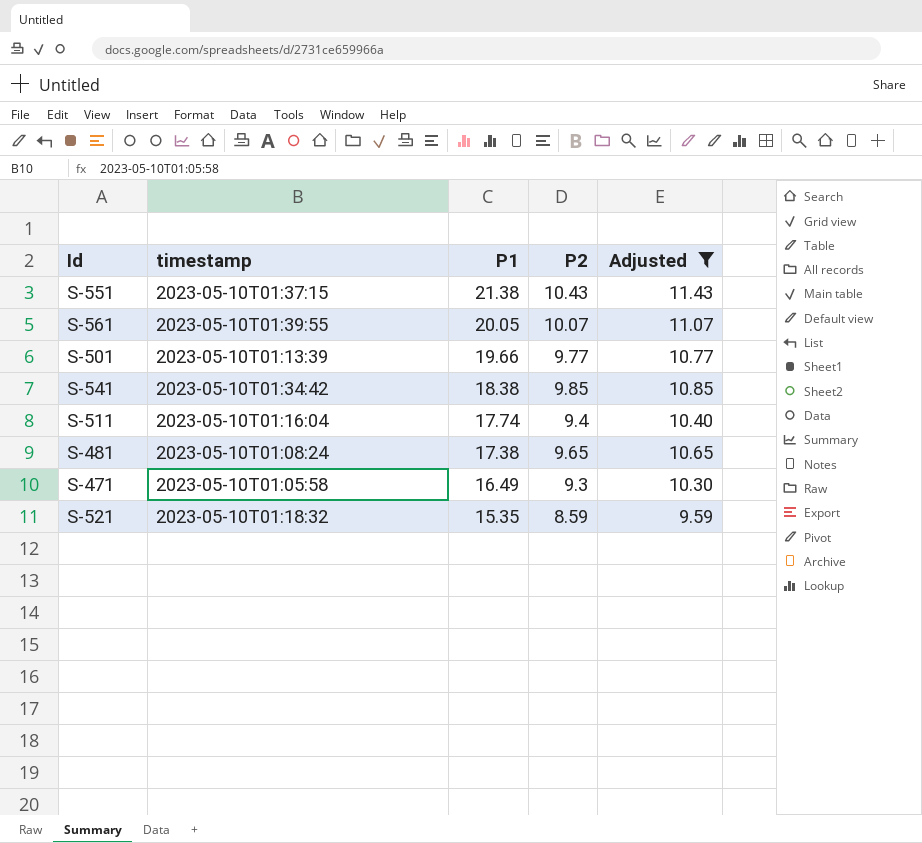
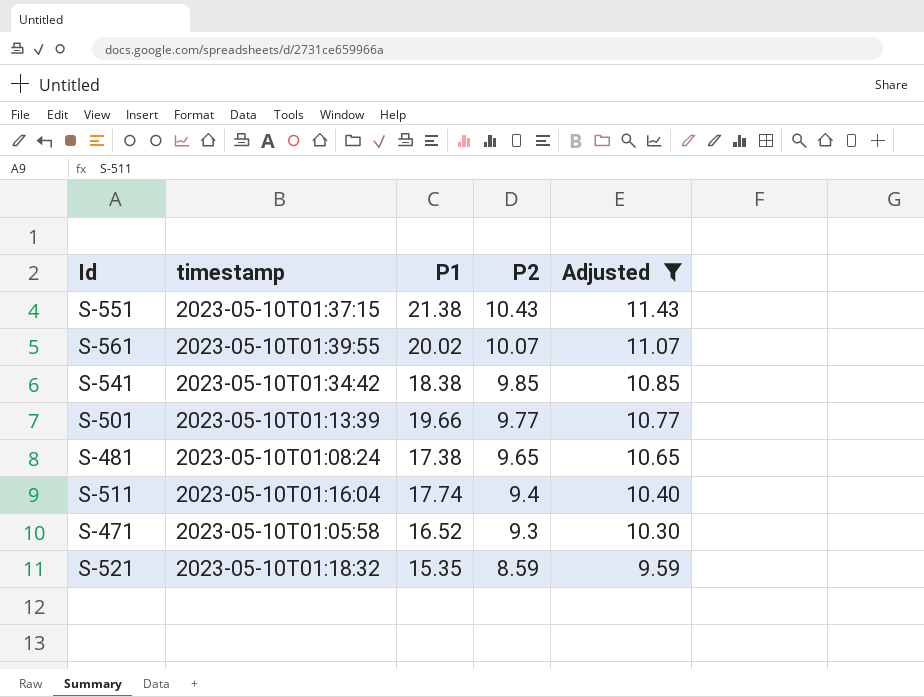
row order: P1 descending -> P2 descending
S-561 | P1: 20.05 -> 20.02
S-471 | P1: 16.49 -> 16.52

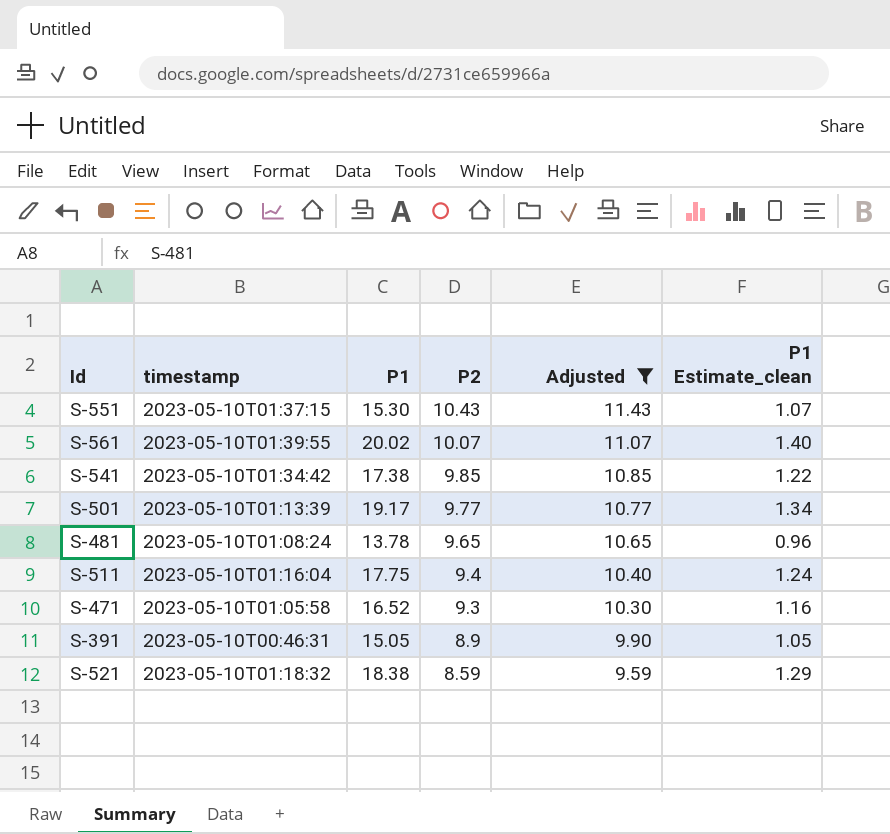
column P1 Estimate_clean | formula: none -> [P1] * 0.07
S-551 | P1: 21.38 -> 15.30
S-541 | P1: 18.38 -> 17.38
S-501 | P1: 19.66 -> 19.17
S-481 | P1: 17.38 -> 13.78
S-511 | P1: 17.74 -> 17.75
row S-391: none -> 2023-05-10T00:46:31 | 15.05 | 8.9 | 9.90 | 1.05
S-521 | P1: 15.35 -> 18.38

